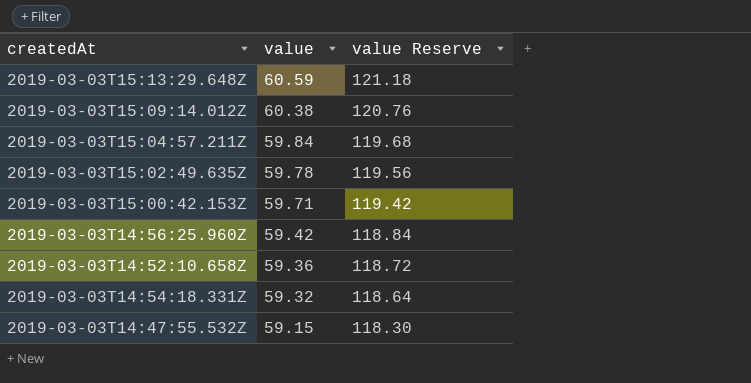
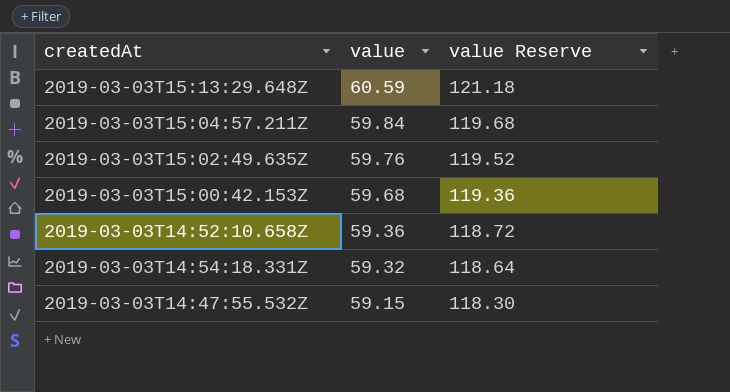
row 2019-03-03T15:09:14.012Z: 60.38 | 120.76 -> none
row 2019-03-03T14:56:25.960Z: 59.42 | 118.84 -> none
2019-03-03T15:02:49.635Z | value: 59.78 -> 59.76
2019-03-03T15:02:49.635Z | value Reserve: 119.56 -> 119.52
2019-03-03T15:00:42.153Z | value: 59.71 -> 59.68
2019-03-03T15:00:42.153Z | value Reserve: 119.42 -> 119.36

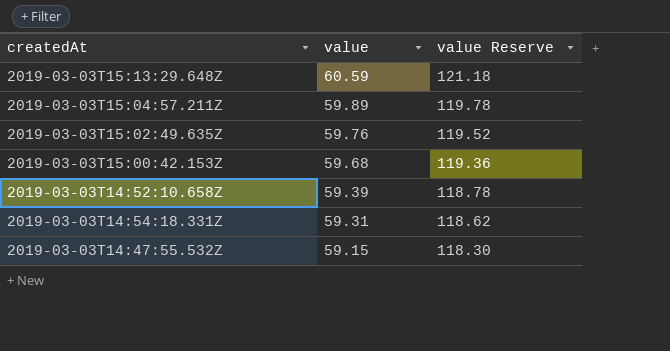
2019-03-03T15:04:57.211Z | value: 59.84 -> 59.89
2019-03-03T15:04:57.211Z | value Reserve: 119.68 -> 119.78
2019-03-03T14:52:10.658Z | value: 59.36 -> 59.39
2019-03-03T14:52:10.658Z | value Reserve: 118.72 -> 118.78
2019-03-03T14:54:18.331Z | value: 59.32 -> 59.31
2019-03-03T14:54:18.331Z | value Reserve: 118.64 -> 118.62

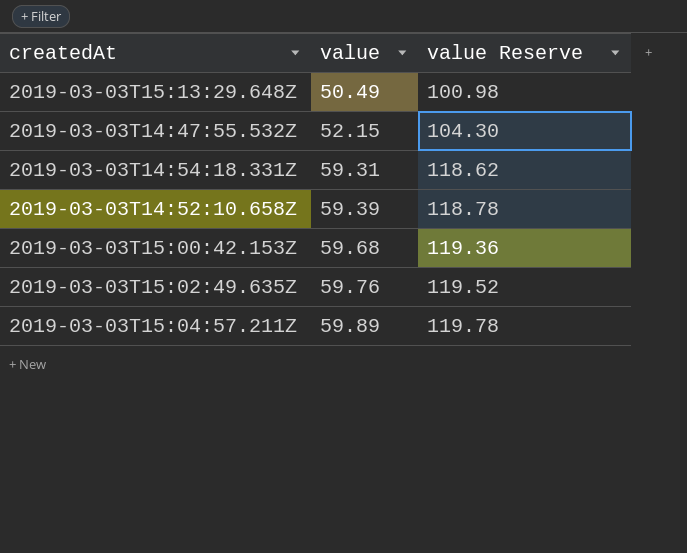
row order: value descending -> value ascending
2019-03-03T15:13:29.648Z | value: 60.59 -> 50.49
2019-03-03T15:13:29.648Z | value Reserve: 121.18 -> 100.98
2019-03-03T14:47:55.532Z | value: 59.15 -> 52.15
2019-03-03T14:47:55.532Z | value Reserve: 118.30 -> 104.30

